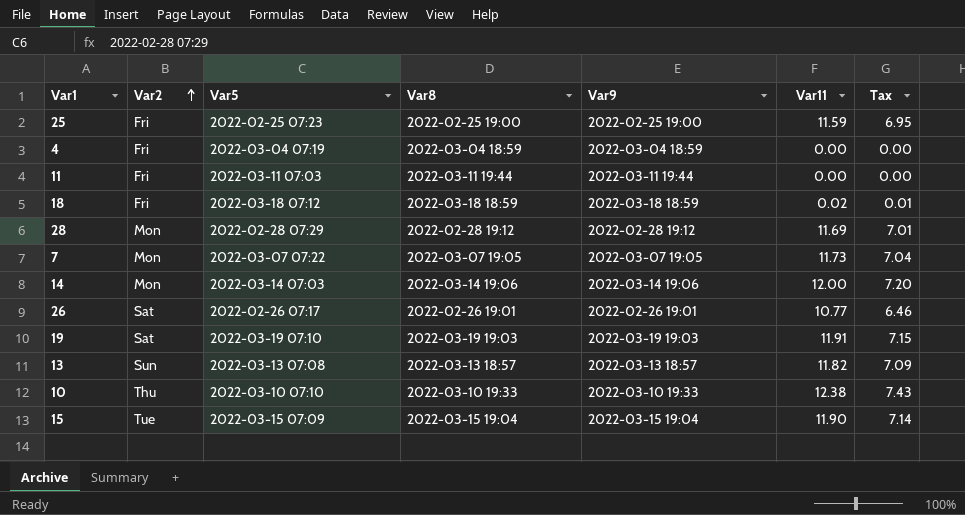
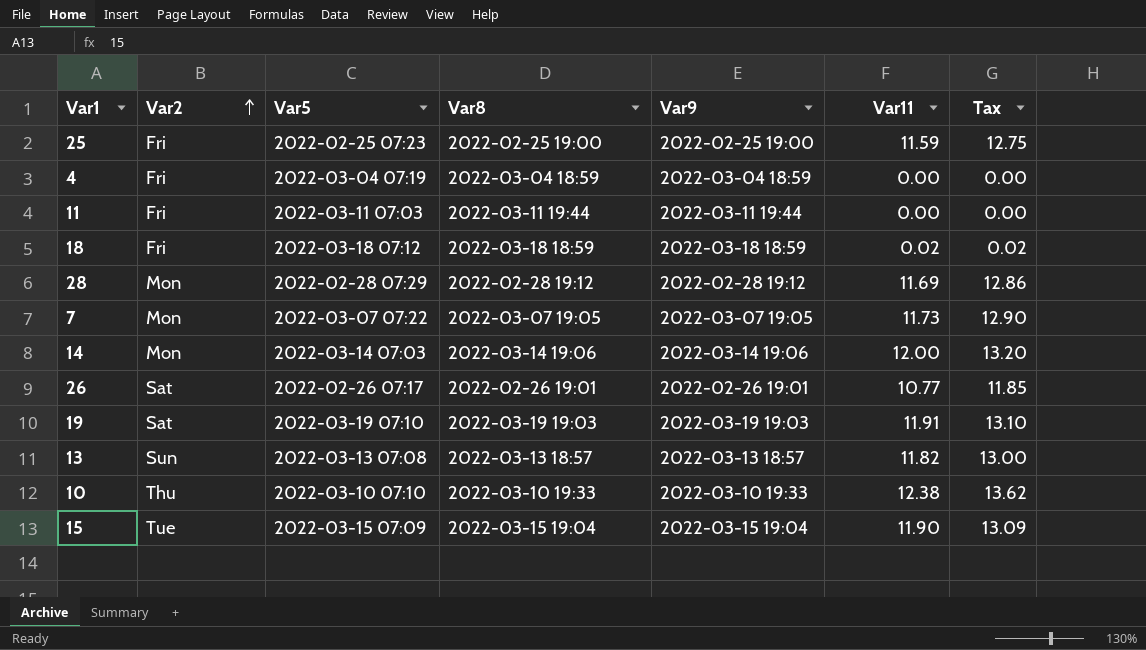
column Tax | formula: [Var11] * 0.6 -> [Var11] * 1.1

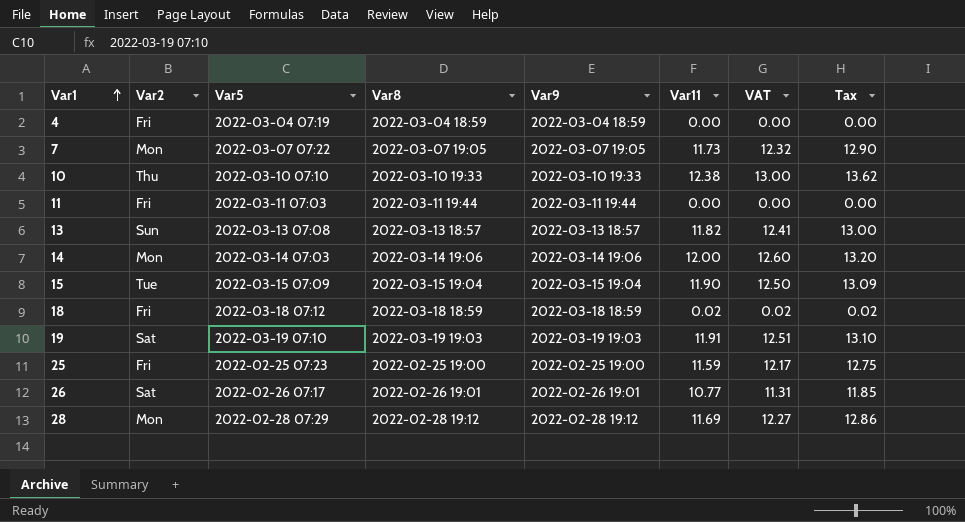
row order: Var2 ascending -> Var1 ascending
column VAT | formula: none -> [Var11] * 1.05

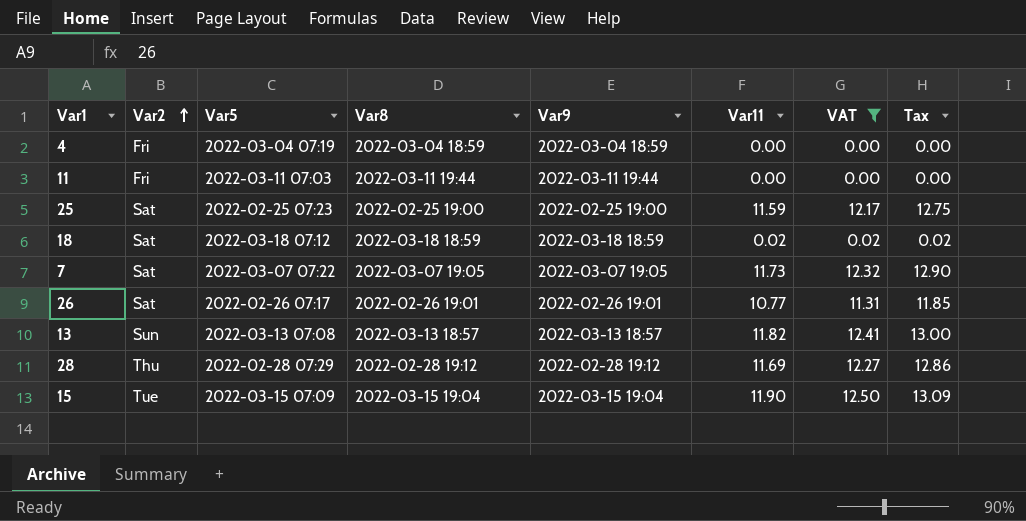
filter: none -> VAT <= 12.50
row order: Var1 ascending -> Var2 ascending
25 | Var2: Fri -> Sat
18 | Var2: Fri -> Sat
7 | Var2: Mon -> Sat
28 | Var2: Mon -> Thu

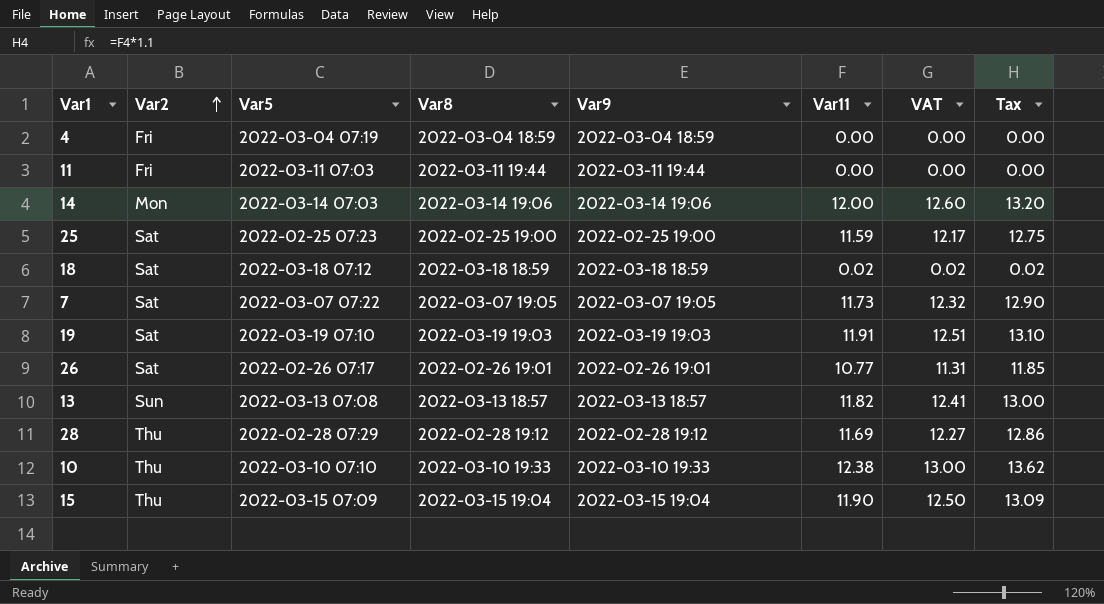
filter: VAT <= 12.50 -> none
15 | Var2: Tue -> Thu

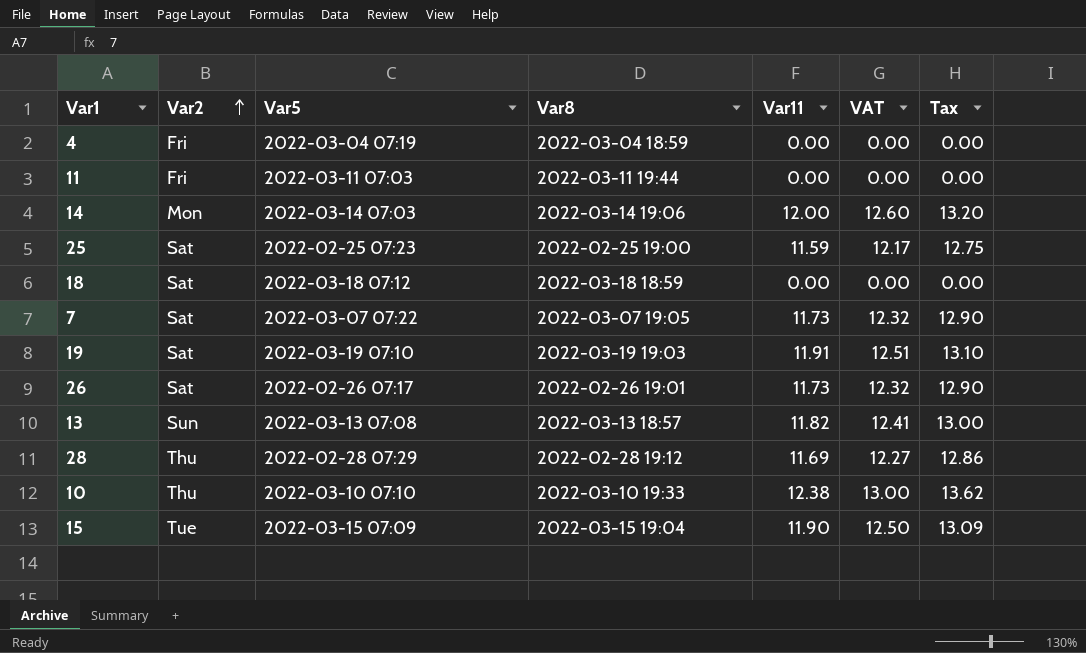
column Var9 | position: 5 -> none
18 | Var11: 0.02 -> 0.00
18 | VAT: 0.02 -> 0.00
18 | Tax: 0.02 -> 0.00
26 | Var11: 10.77 -> 11.73
26 | VAT: 11.31 -> 12.32
26 | Tax: 11.85 -> 12.90
15 | Var2: Thu -> Tue

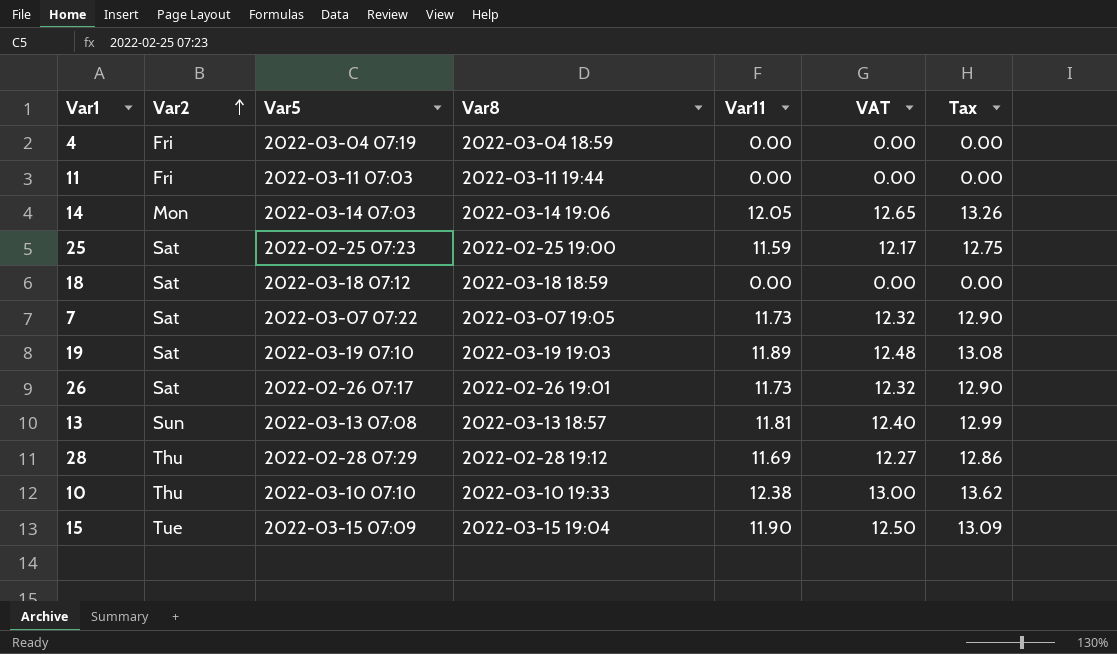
14 | Var11: 12.00 -> 12.05
14 | VAT: 12.60 -> 12.65
14 | Tax: 13.20 -> 13.26
19 | Var11: 11.91 -> 11.89
19 | VAT: 12.51 -> 12.48
19 | Tax: 13.10 -> 13.08
13 | Var11: 11.82 -> 11.81
13 | VAT: 12.41 -> 12.40
13 | Tax: 13.00 -> 12.99

